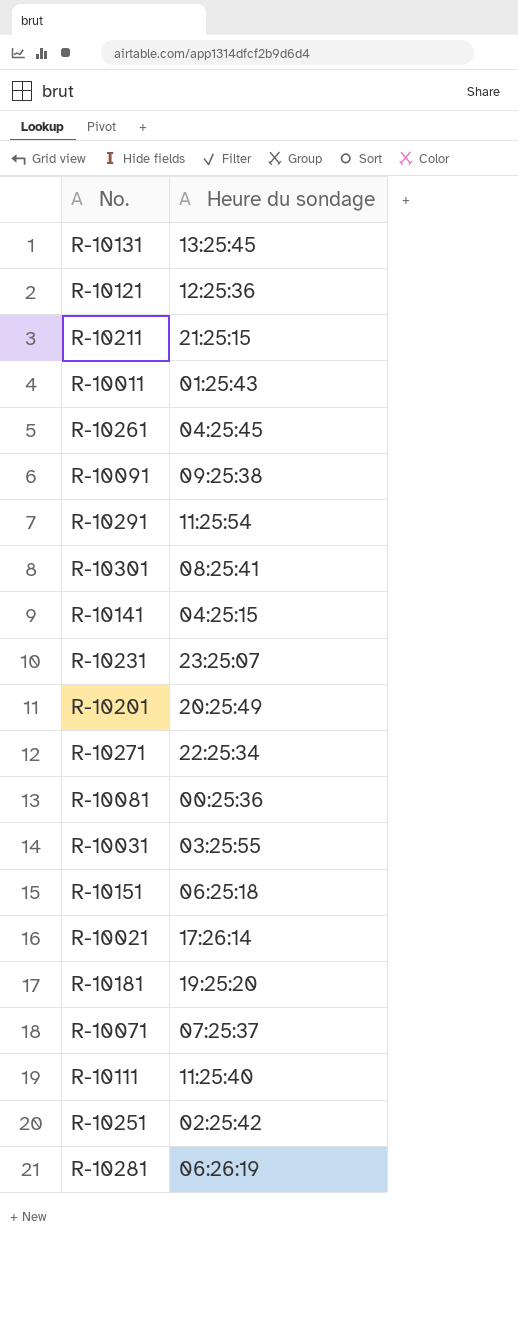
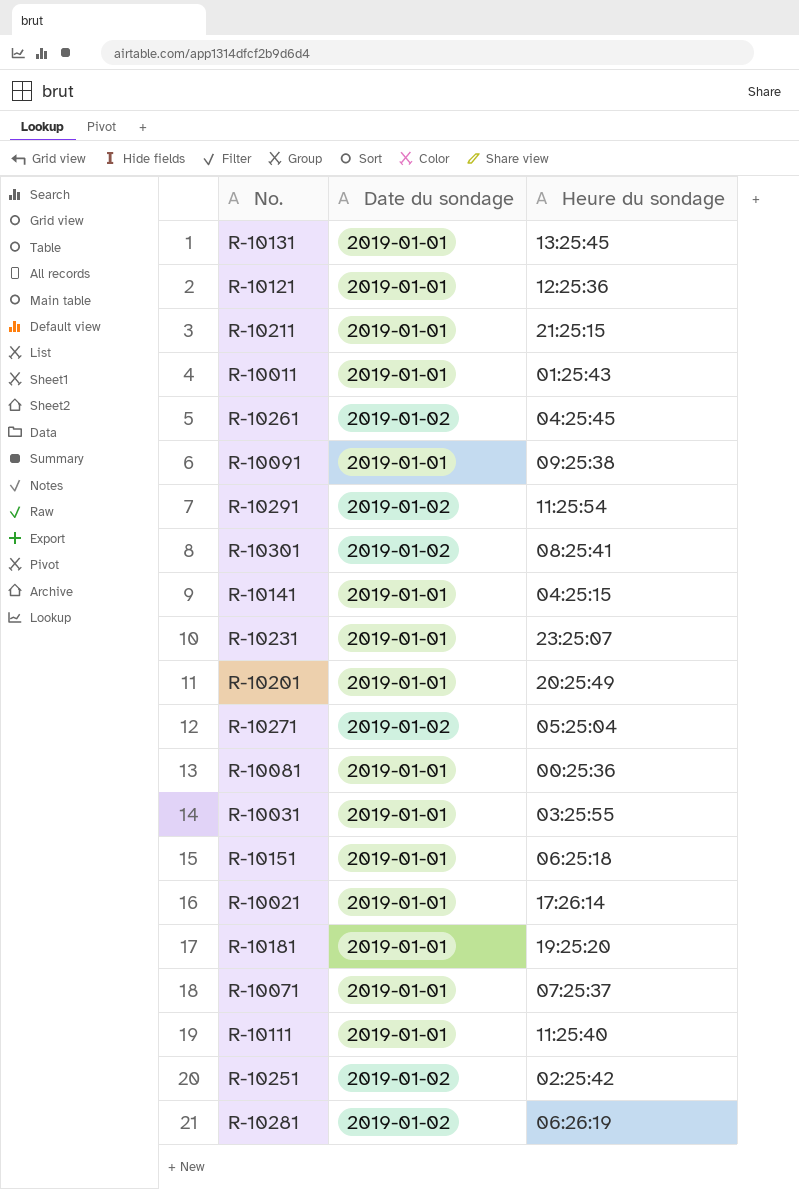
column Date du sondage | position: none -> 2
R-10271 | Heure du sondage: 22:25:34 -> 05:25:04

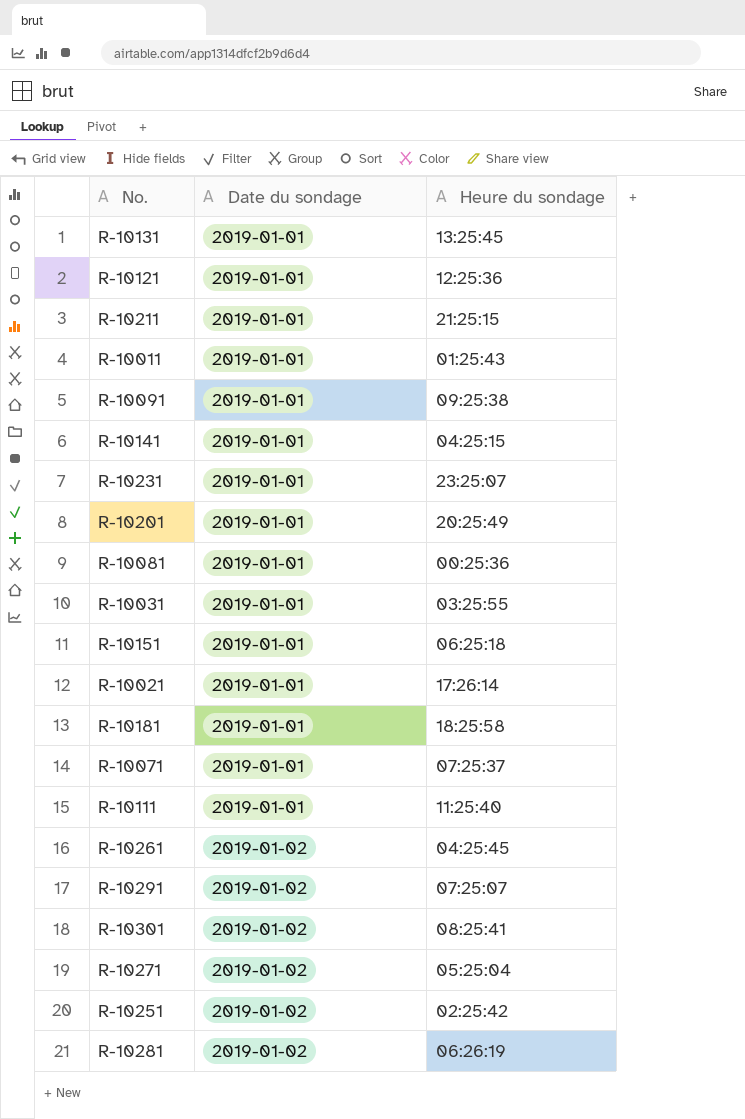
row order: none -> Date du sondage ascending
R-10181 | Heure du sondage: 19:25:20 -> 18:25:58
R-10291 | Heure du sondage: 11:25:54 -> 07:25:07

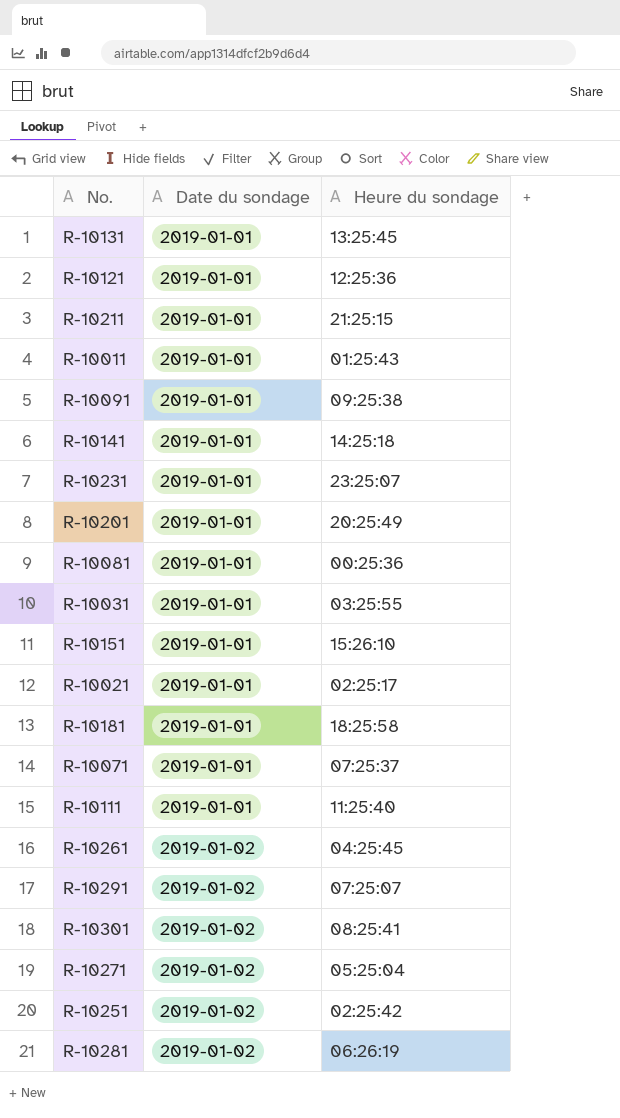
R-10141 | Heure du sondage: 04:25:15 -> 14:25:18
R-10151 | Heure du sondage: 06:25:18 -> 15:26:10
R-10021 | Heure du sondage: 17:26:14 -> 02:25:17

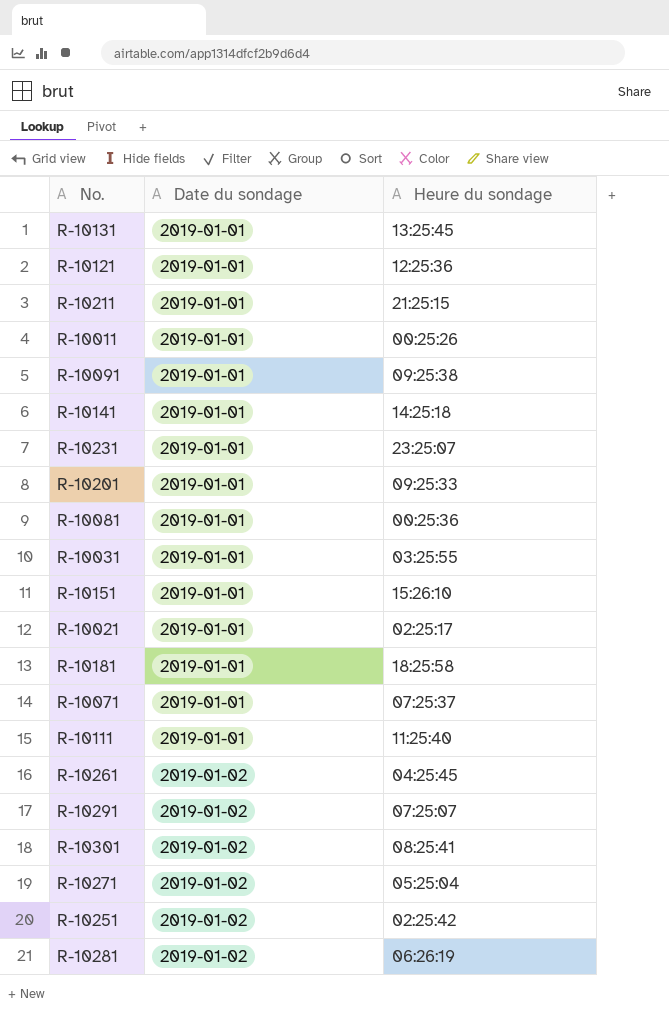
R-10011 | Heure du sondage: 01:25:43 -> 00:25:26
R-10201 | Heure du sondage: 20:25:49 -> 09:25:33

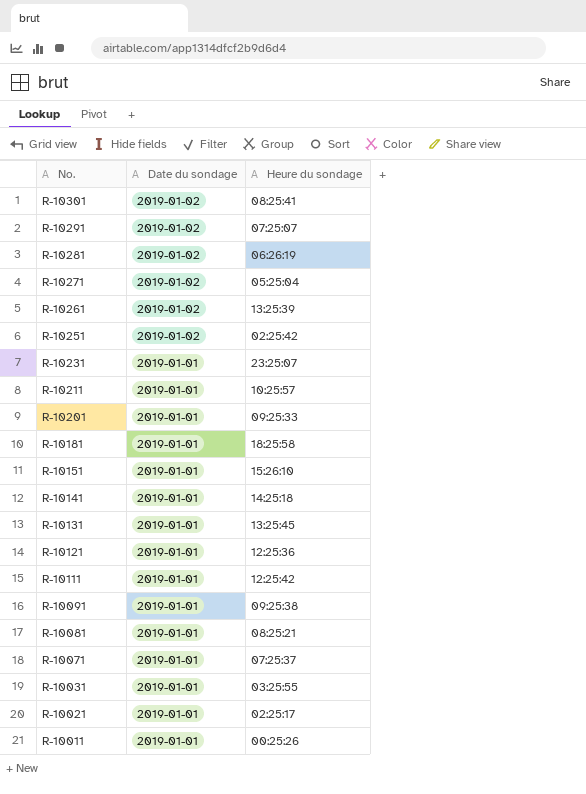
row order: Date du sondage ascending -> No. descending
R-10261 | Heure du sondage: 04:25:45 -> 13:25:39
R-10211 | Heure du sondage: 21:25:15 -> 10:25:57
R-10111 | Heure du sondage: 11:25:40 -> 12:25:42
R-10081 | Heure du sondage: 00:25:36 -> 08:25:21

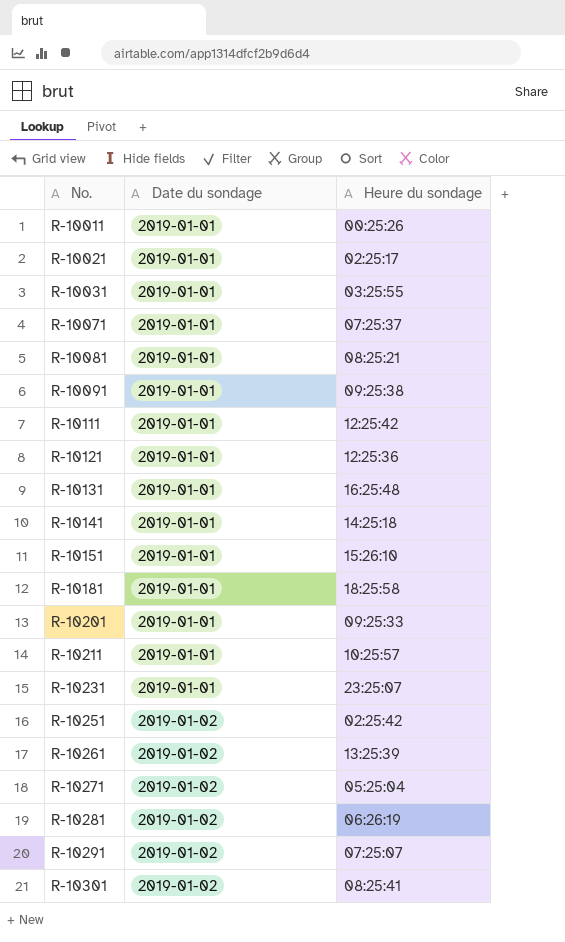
row order: No. descending -> No. ascending
R-10131 | Heure du sondage: 13:25:45 -> 16:25:48

